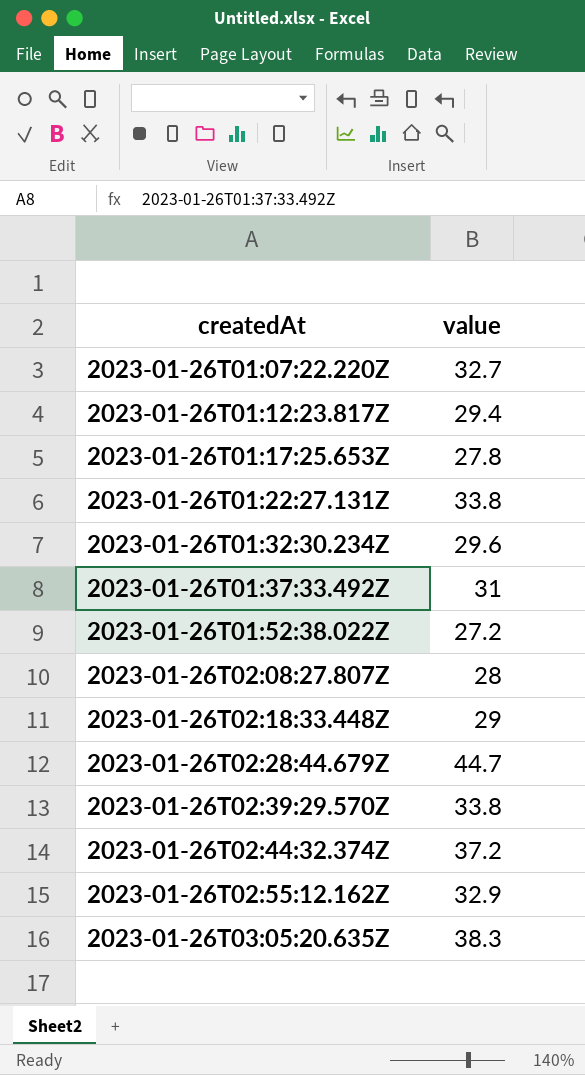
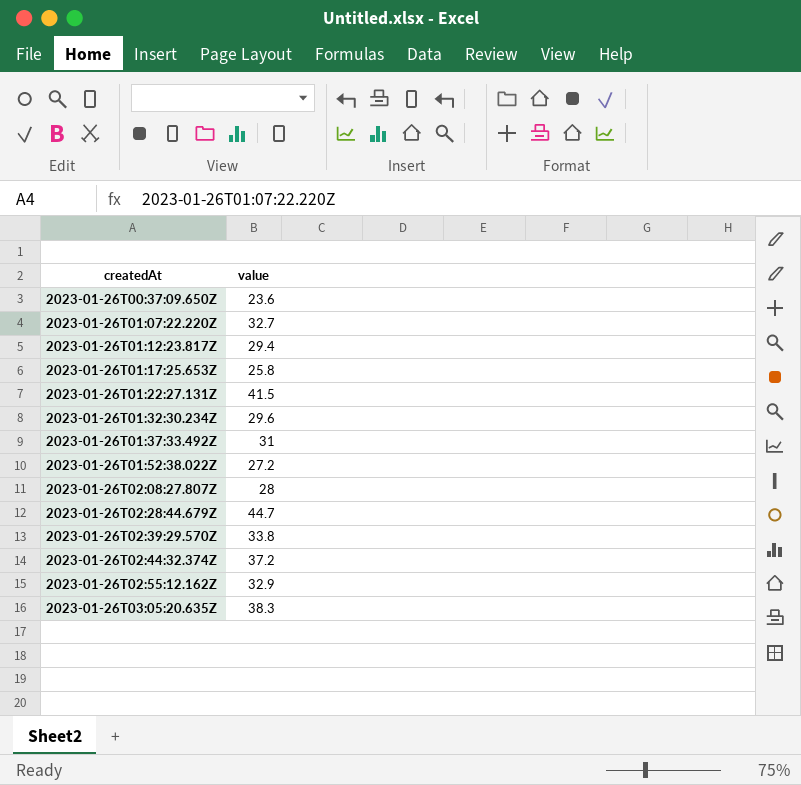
row 2023-01-26T02:18:33.448Z: 29 -> none
row 2023-01-26T00:37:09.650Z: none -> 23.6
2023-01-26T01:17:25.653Z | value: 27.8 -> 25.8
2023-01-26T01:22:27.131Z | value: 33.8 -> 41.5

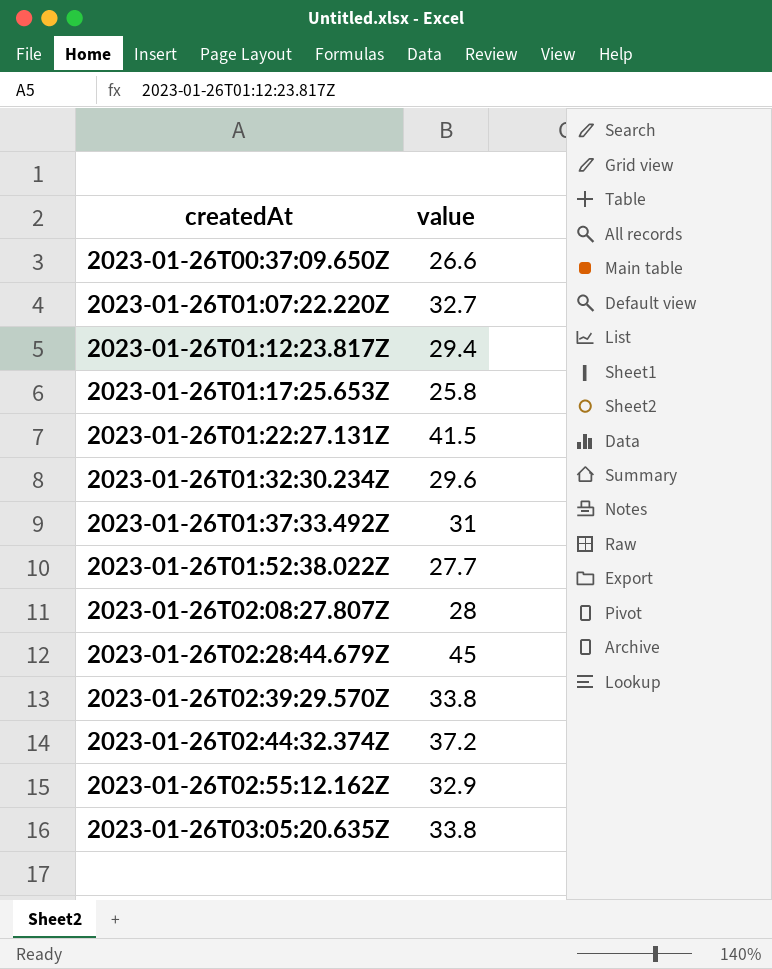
2023-01-26T00:37:09.650Z | value: 23.6 -> 26.6
2023-01-26T01:52:38.022Z | value: 27.2 -> 27.7
2023-01-26T02:28:44.679Z | value: 44.7 -> 45
2023-01-26T03:05:20.635Z | value: 38.3 -> 33.8

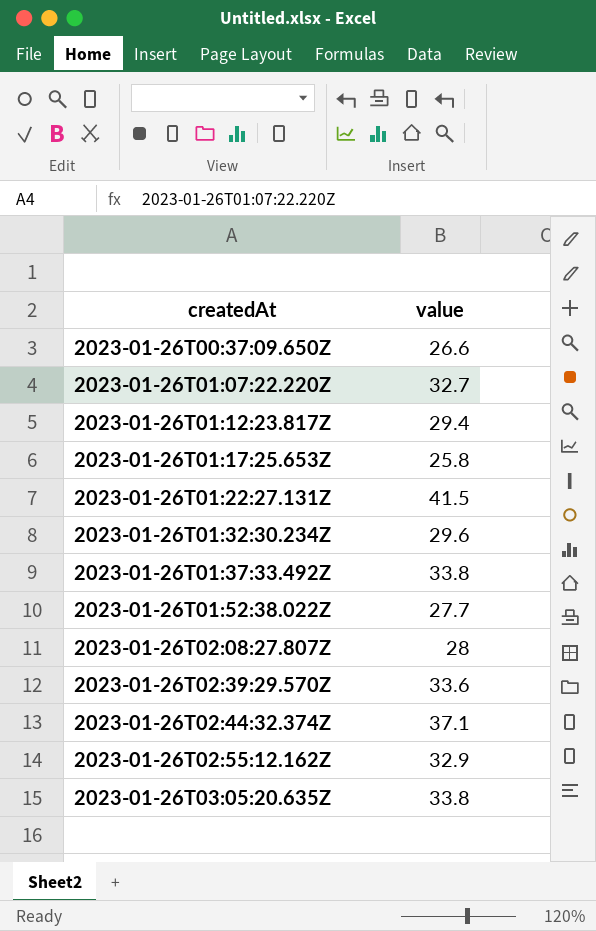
row 2023-01-26T02:28:44.679Z: 45 -> none
2023-01-26T01:37:33.492Z | value: 31 -> 33.8
2023-01-26T02:39:29.570Z | value: 33.8 -> 33.6
2023-01-26T02:44:32.374Z | value: 37.2 -> 37.1

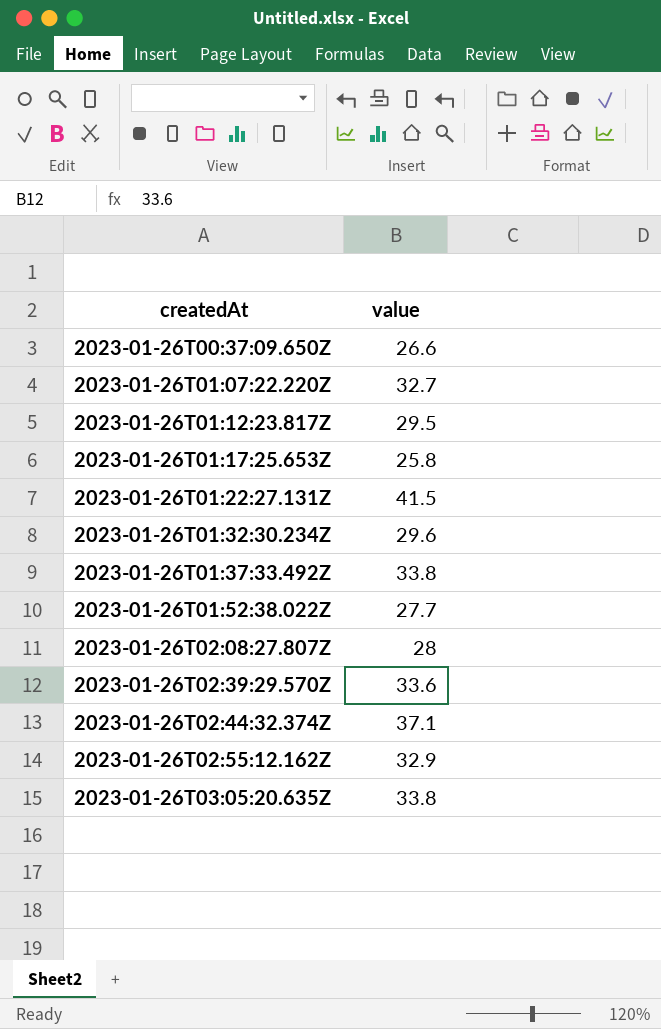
2023-01-26T01:12:23.817Z | value: 29.4 -> 29.5

